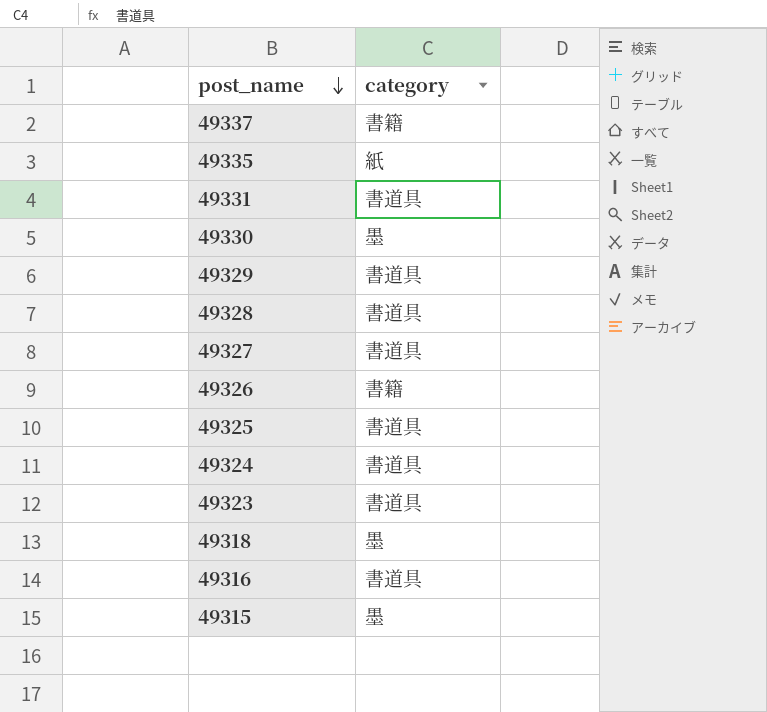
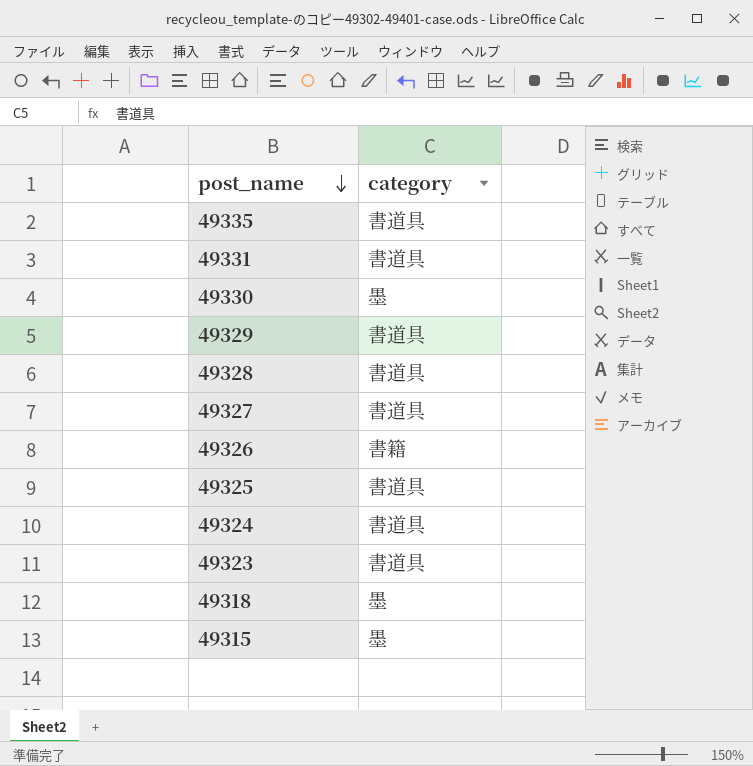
row 49337: 書籍 -> none
row 49316: 書道具 -> none
49335 | category: 紙 -> 書道具

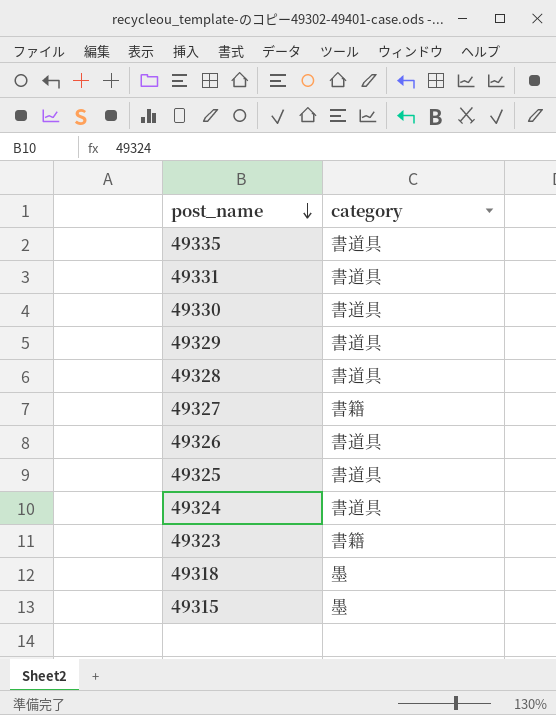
49330 | category: 墨 -> 書道具
49327 | category: 書道具 -> 書籍
49326 | category: 書籍 -> 書道具
49323 | category: 書道具 -> 書籍

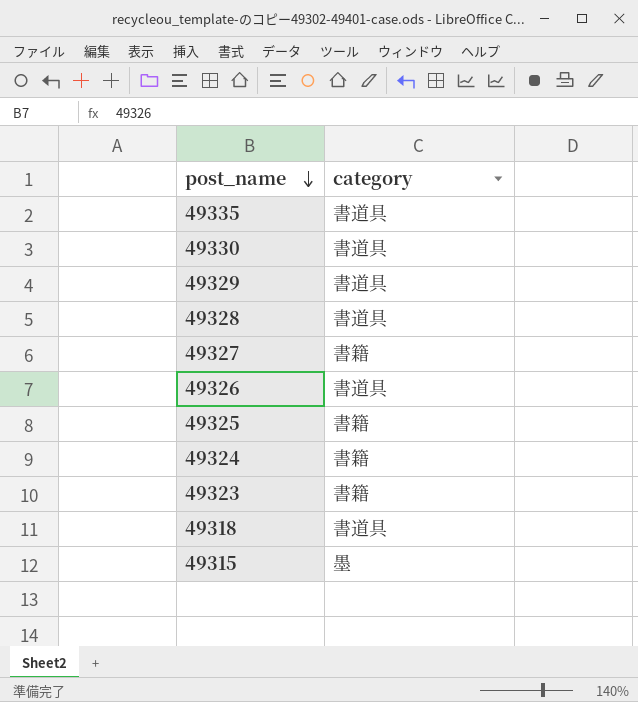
row 49331: 書道具 -> none
49325 | category: 書道具 -> 書籍
49324 | category: 書道具 -> 書籍
49318 | category: 墨 -> 書道具

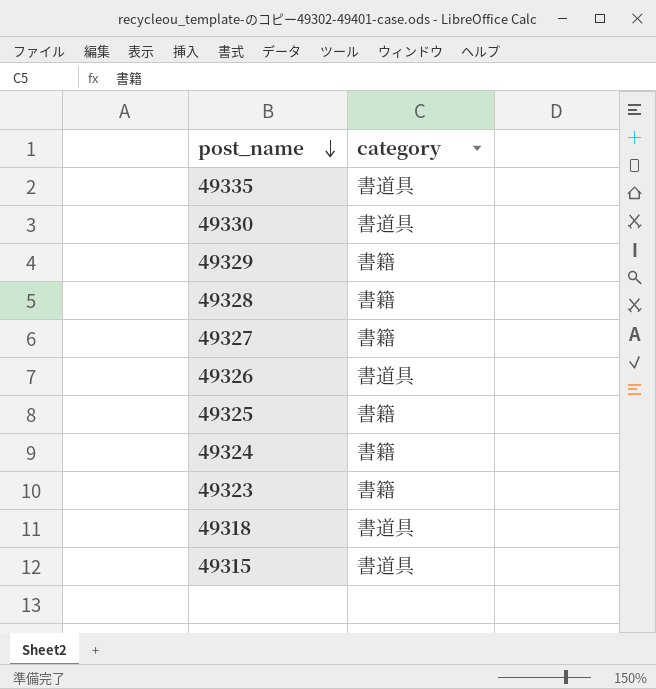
49329 | category: 書道具 -> 書籍
49328 | category: 書道具 -> 書籍
49315 | category: 墨 -> 書道具

